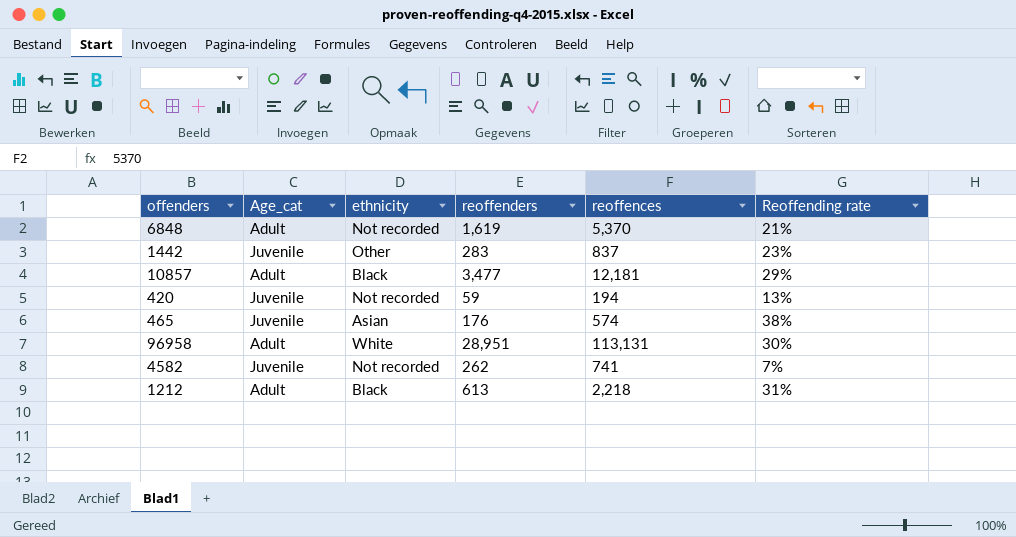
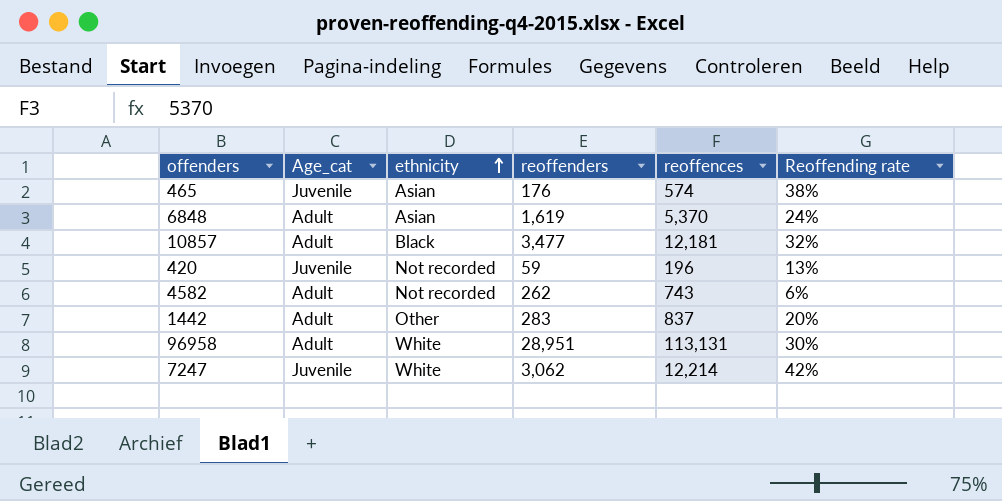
row order: none -> ethnicity ascending
row 1212: Adult | Black | 613 | 2,218 | 31% -> none
6848 | ethnicity: Not recorded -> Asian
6848 | Reoffending rate: 21% -> 24%
10857 | Reoffending rate: 29% -> 32%
420 | reoffences: 194 -> 196
4582 | Age_cat: Juvenile -> Adult
4582 | reoffences: 741 -> 743
4582 | Reoffending rate: 7% -> 6%
1442 | Age_cat: Juvenile -> Adult
1442 | Reoffending rate: 23% -> 20%
row 7247: none -> Juvenile | White | 3,062 | 12,214 | 42%

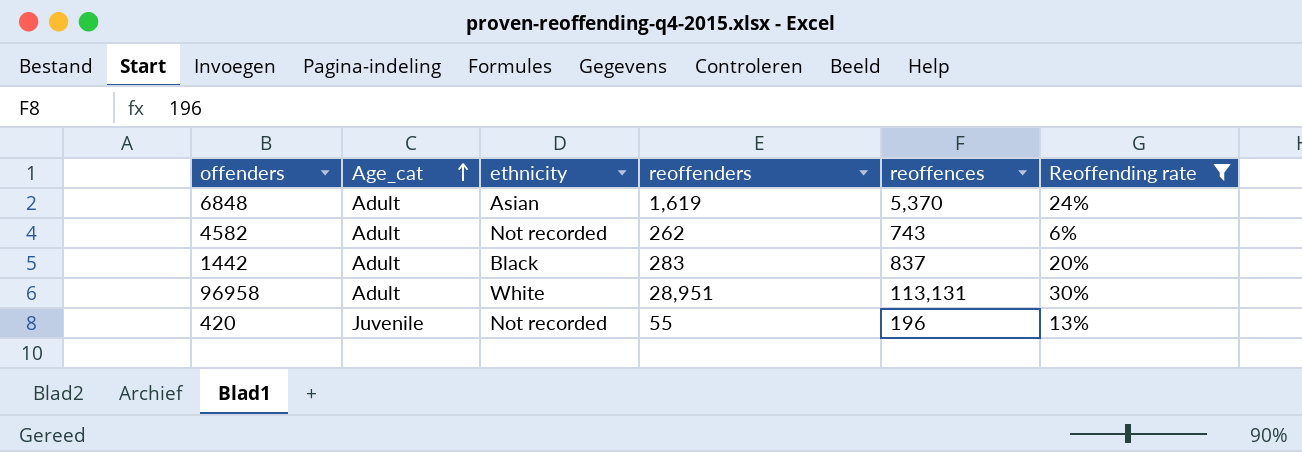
filter: none -> Reoffending rate <= 30%
row order: ethnicity ascending -> Age_cat ascending
1442 | ethnicity: Other -> Black
420 | reoffenders: 59 -> 55

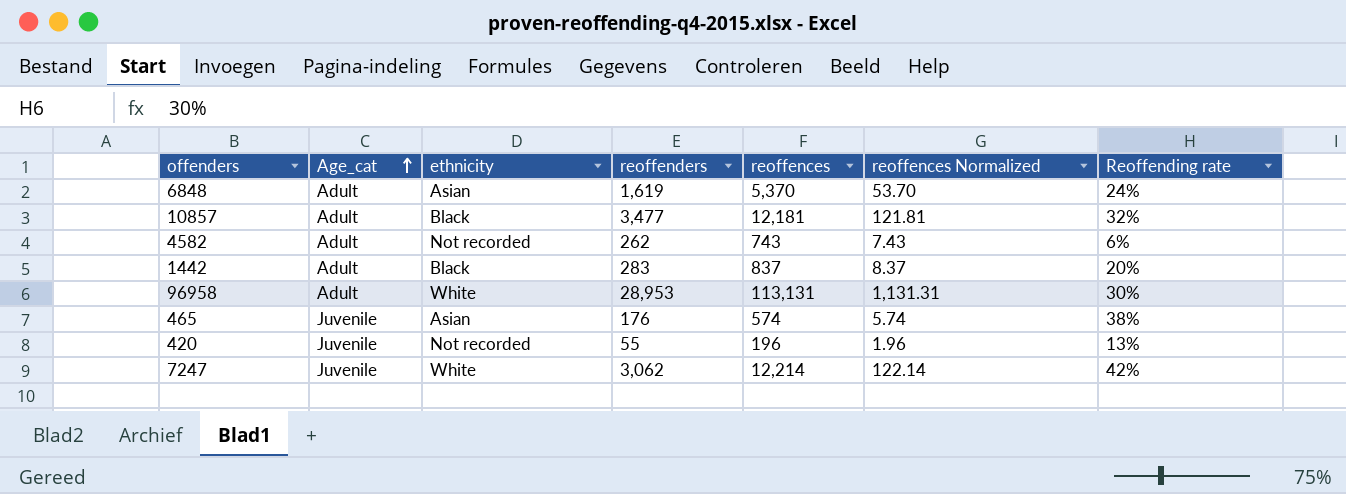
filter: Reoffending rate <= 30% -> none
column reoffences Normalized | formula: none -> [reoffences] * 0.01
96958 | reoffenders: 28,951 -> 28,953

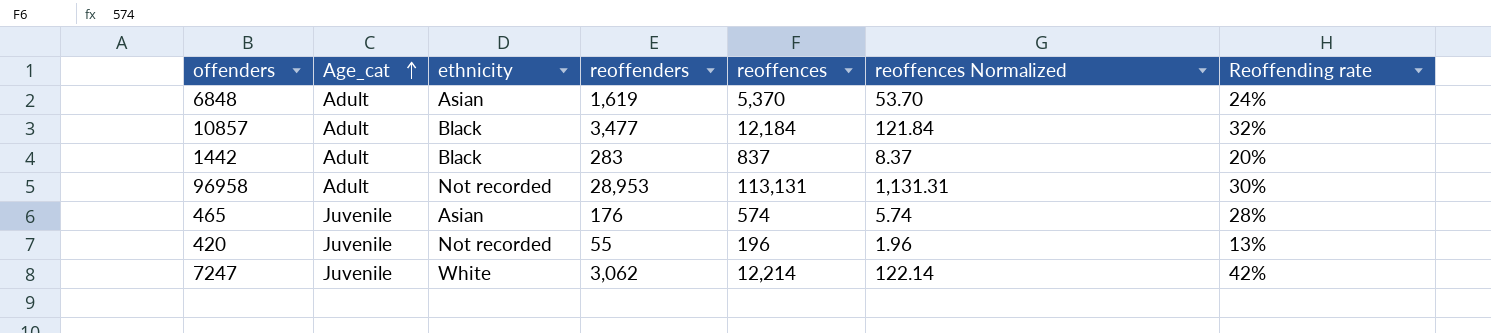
row 4582: Adult | Not recorded | 262 | 743 | 7.43 | 6% -> none
10857 | reoffences: 12,181 -> 12,184
10857 | reoffences Normalized: 121.81 -> 121.84
96958 | ethnicity: White -> Not recorded
465 | Reoffending rate: 38% -> 28%

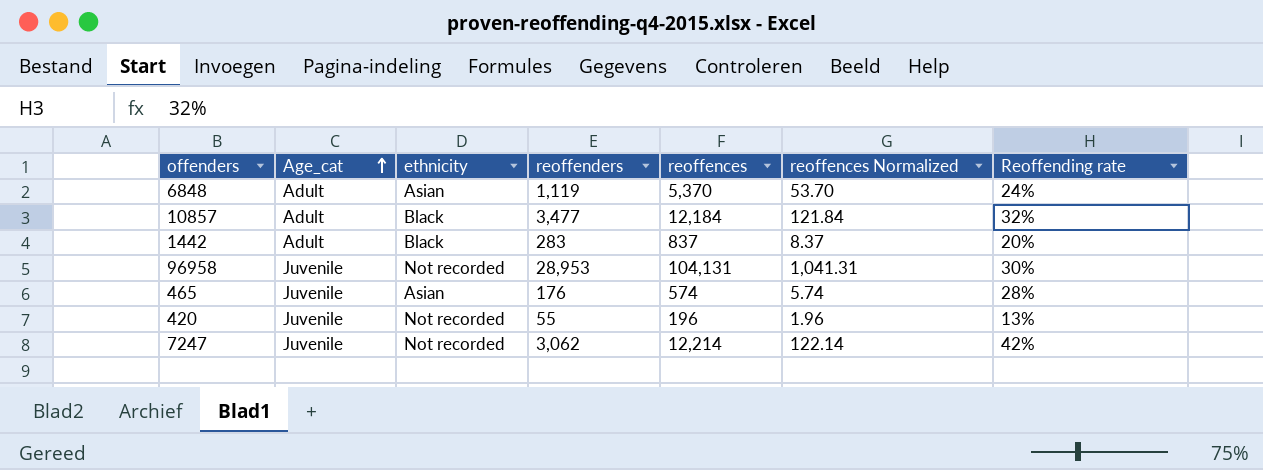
6848 | reoffenders: 1,619 -> 1,119
96958 | Age_cat: Adult -> Juvenile
96958 | reoffences: 113,131 -> 104,131
96958 | reoffences Normalized: 1,131.31 -> 1,041.31
7247 | ethnicity: White -> Not recorded

